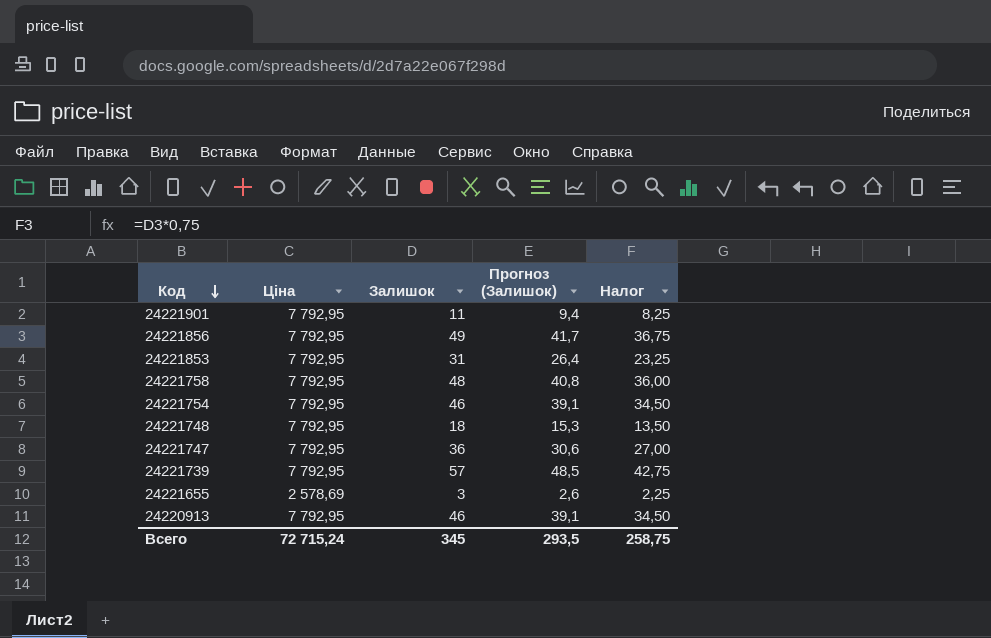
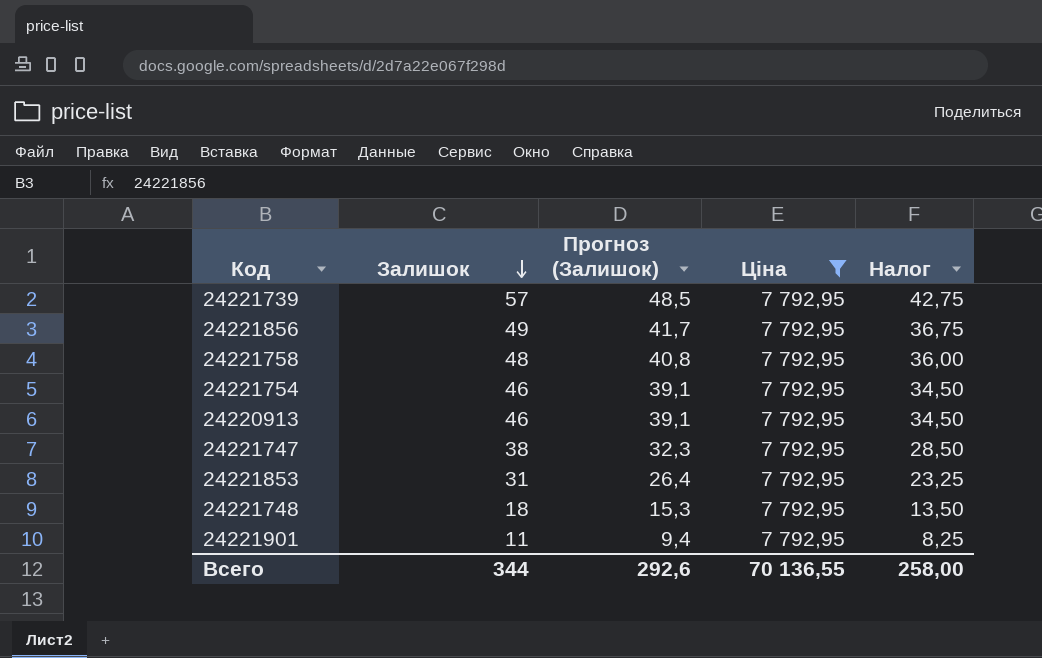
filter: none -> Ціна = 7 792,95
row order: Код descending -> Залишок descending
column Ціна | position: 2 -> 4
24221747 | Залишок: 36 -> 38
24221747 | Прогноз (Залишок): 30,6 -> 32,3
24221747 | Налог: 27,00 -> 28,50
Всего | Залишок: 345 -> 344
Всего | Прогноз (Залишок): 293,5 -> 292,6
Всего | Ціна: 72 715,24 -> 70 136,55
Всего | Налог: 258,75 -> 258,00

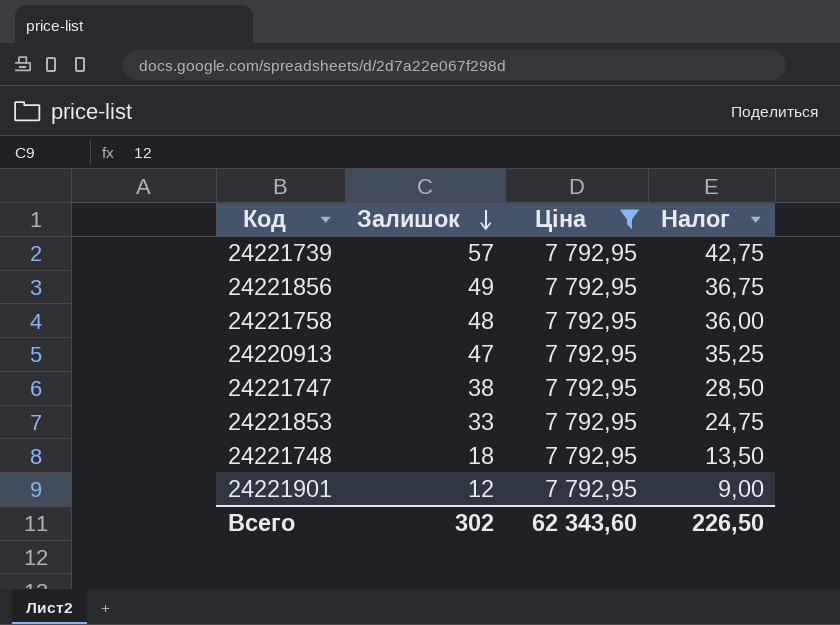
column Прогноз (Залишок) | formula: [Залишок] * 0,85 -> none
row 24221754: 46 | 39,1 | 7 792,95 | 34,50 -> none
24220913 | Залишок: 46 -> 47
24220913 | Налог: 34,50 -> 35,25
24221853 | Залишок: 31 -> 33
24221853 | Налог: 23,25 -> 24,75
24221901 | Залишок: 11 -> 12
24221901 | Налог: 8,25 -> 9,00
Всего | Залишок: 344 -> 302
Всего | Ціна: 70 136,55 -> 62 343,60
Всего | Налог: 258,00 -> 226,50

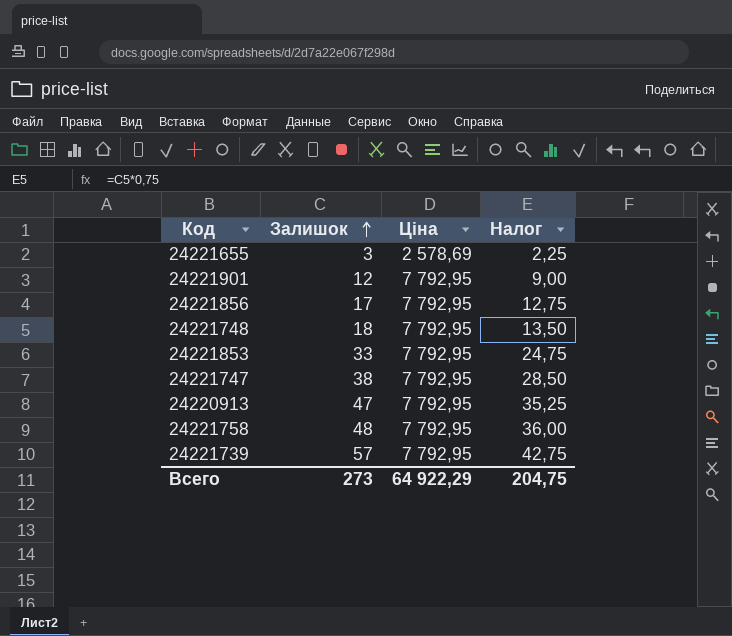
filter: Ціна = 7 792,95 -> none
row order: Залишок descending -> Залишок ascending
24221856 | Залишок: 49 -> 17
24221856 | Налог: 36,75 -> 12,75
Всего | Залишок: 302 -> 273
Всего | Ціна: 62 343,60 -> 64 922,29
Всего | Налог: 226,50 -> 204,75

